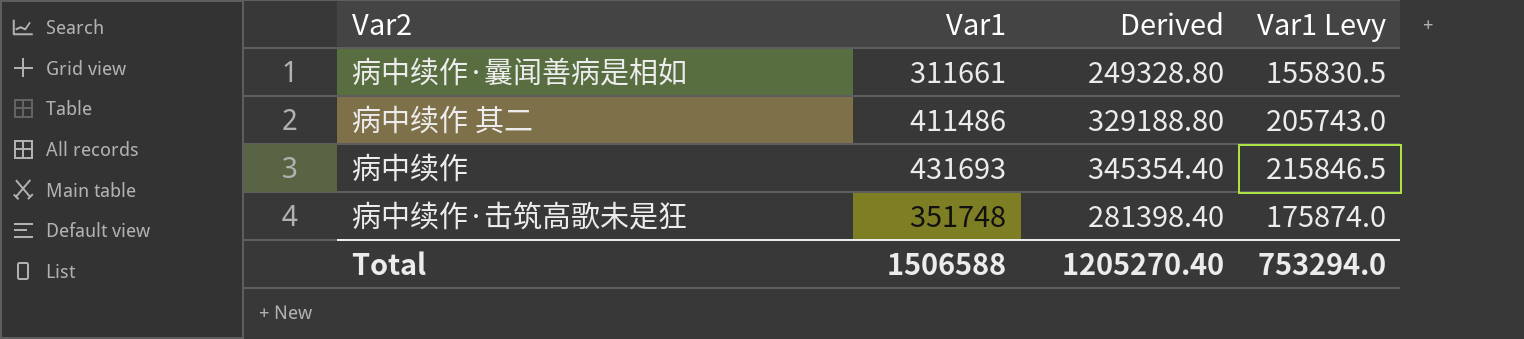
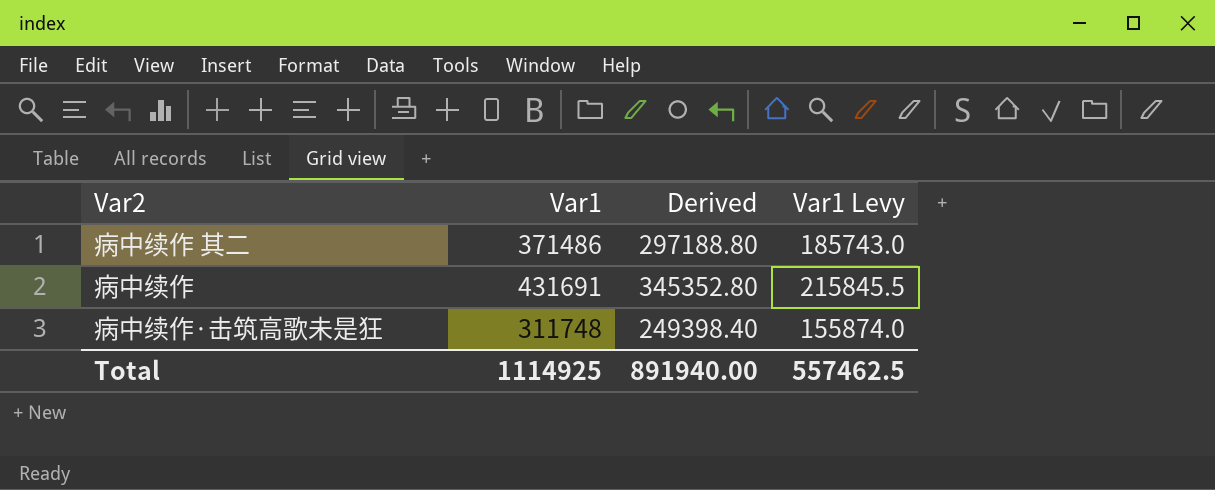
row 病中续作·曩闻善病是相如: 311661 | 249328.80 | 155830.5 -> none
病中续作 其二 | Var1: 411486 -> 371486
病中续作 其二 | Derived: 329188.80 -> 297188.80
病中续作 其二 | Var1 Levy: 205743.0 -> 185743.0
病中续作 | Var1: 431693 -> 431691
病中续作 | Derived: 345354.40 -> 345352.80
病中续作 | Var1 Levy: 215846.5 -> 215845.5
病中续作·击筑高歌未是狂 | Var1: 351748 -> 311748
病中续作·击筑高歌未是狂 | Derived: 281398.40 -> 249398.40
病中续作·击筑高歌未是狂 | Var1 Levy: 175874.0 -> 155874.0
Total | Var1: 1506588 -> 1114925
Total | Derived: 1205270.40 -> 891940.00
Total | Var1 Levy: 753294.0 -> 557462.5

